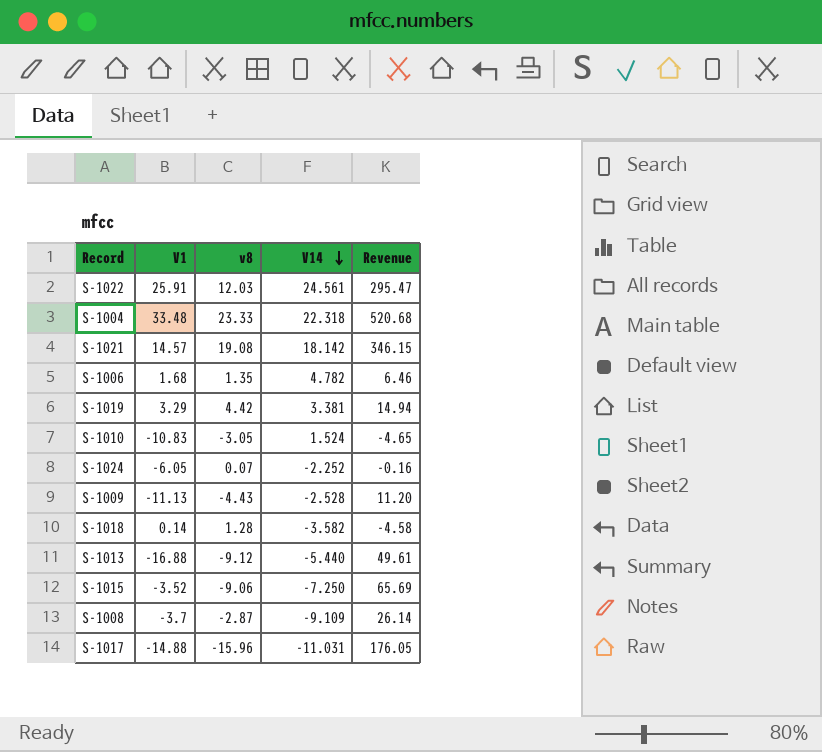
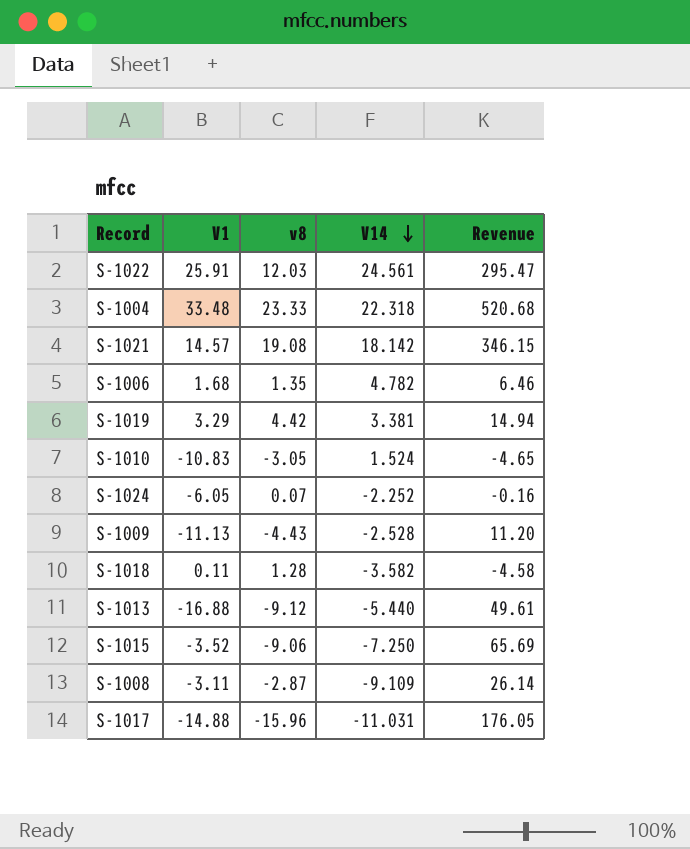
S-1018 | V1: 0.14 -> 0.11
S-1008 | V1: -3.7 -> -3.11

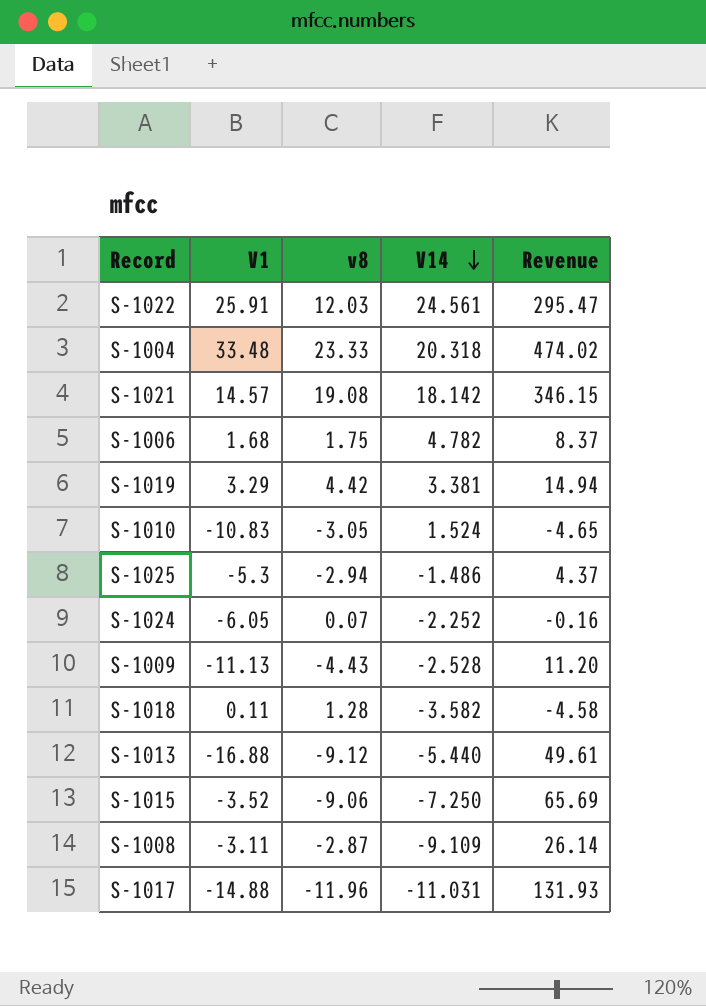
S-1004 | V14: 22.318 -> 20.318
S-1004 | Revenue: 520.68 -> 474.02
S-1006 | v8: 1.35 -> 1.75
S-1006 | Revenue: 6.46 -> 8.37
row S-1025: none -> -5.3 | -2.94 | -1.486 | 4.37
S-1017 | v8: -15.96 -> -11.96
S-1017 | Revenue: 176.05 -> 131.93

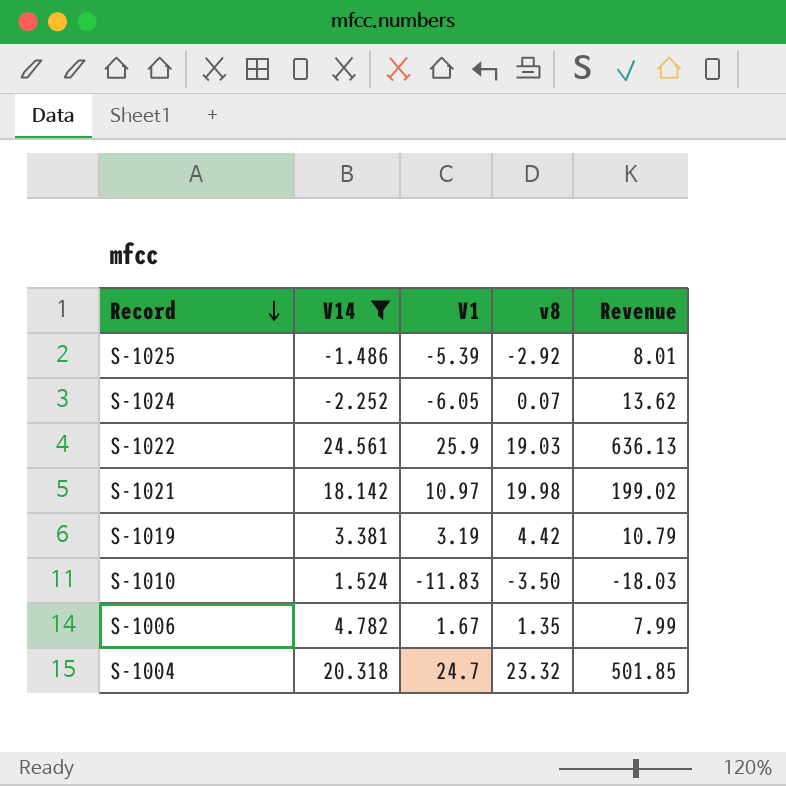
filter: none -> V14 >= -2.252
row order: V14 descending -> Record descending
column V14 | position: 4 -> 2
column Revenue | formula: [v8] * [V14] -> [V14] * [V1]
S-1025 | V1: -5.3 -> -5.39
S-1025 | v8: -2.94 -> -2.92
S-1022 | V1: 25.91 -> 25.9
S-1022 | v8: 12.03 -> 19.03
S-1021 | V1: 14.57 -> 10.97
S-1021 | v8: 19.08 -> 19.98
S-1019 | V1: 3.29 -> 3.19
S-1010 | V1: -10.83 -> -11.83
S-1010 | v8: -3.05 -> -3.50
S-1006 | V1: 1.68 -> 1.67
S-1006 | v8: 1.75 -> 1.35
S-1004 | V1: 33.48 -> 24.7
S-1004 | v8: 23.33 -> 23.32

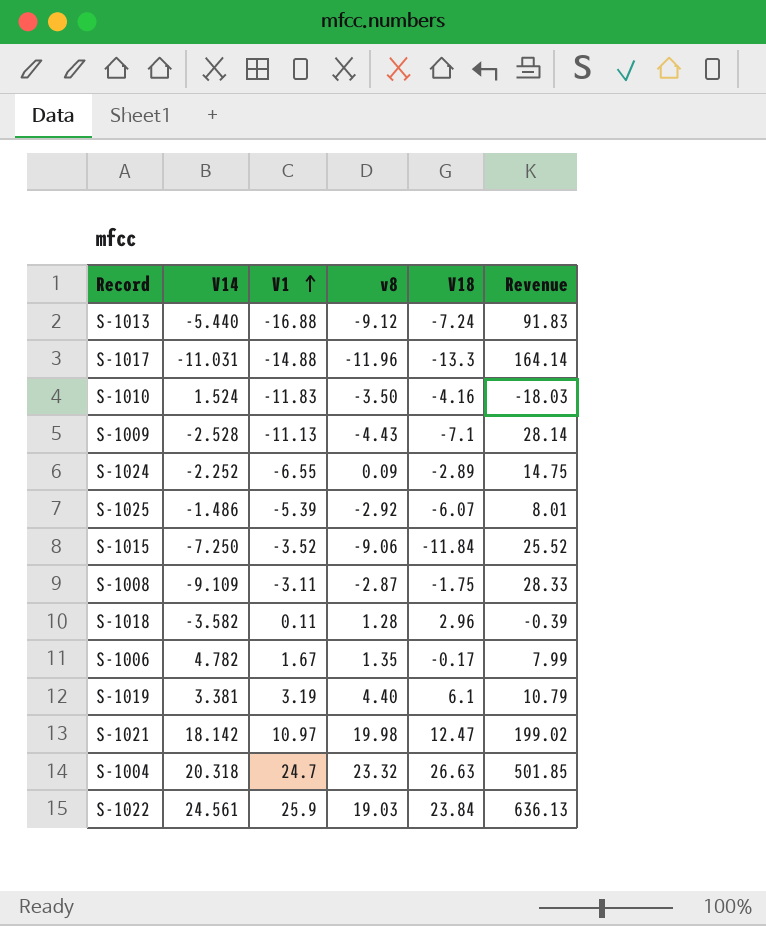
filter: V14 >= -2.252 -> none
row order: Record descending -> V1 ascending
column V18 | position: none -> 5
S-1024 | V1: -6.05 -> -6.55
S-1024 | v8: 0.07 -> 0.09
S-1024 | Revenue: 13.62 -> 14.75
S-1019 | v8: 4.42 -> 4.40

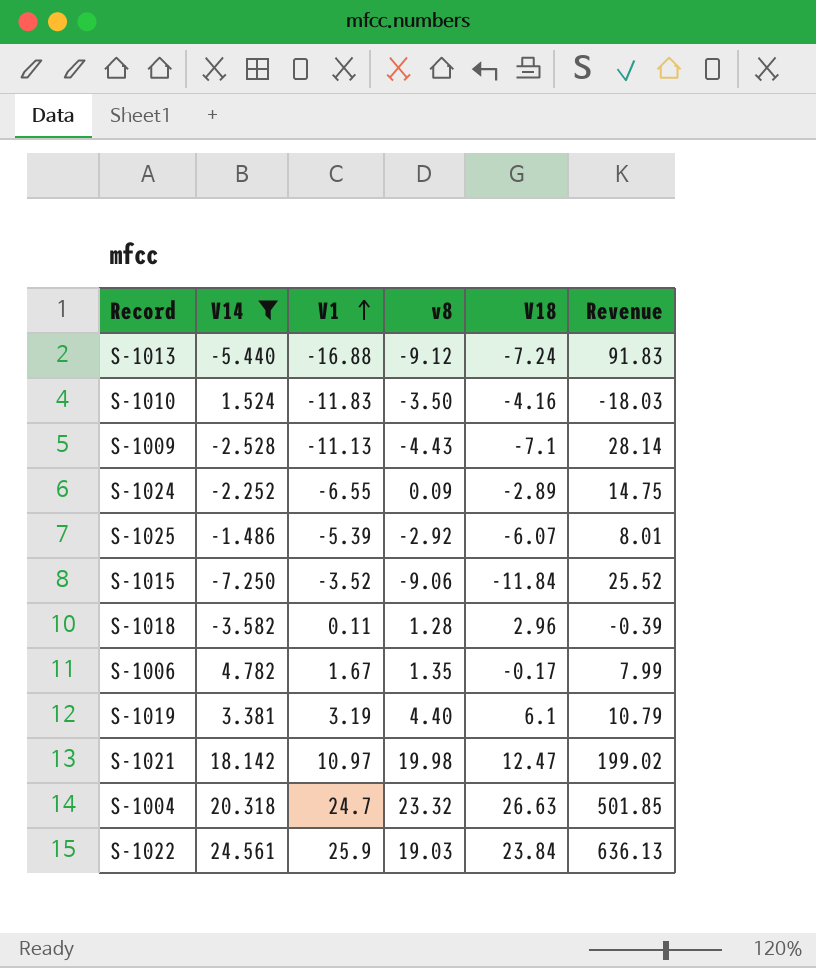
filter: none -> V14 >= -7.250

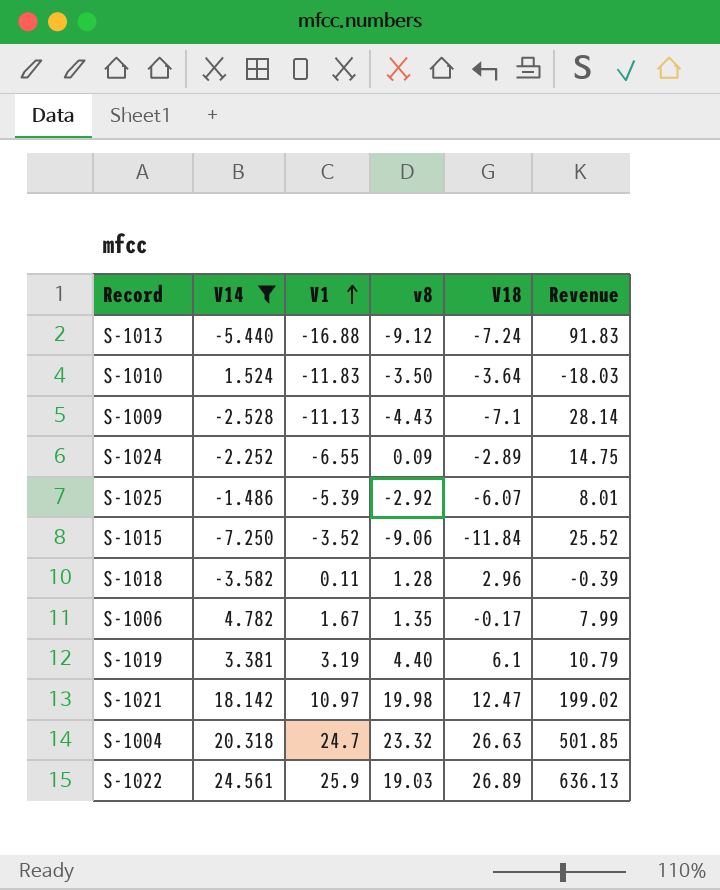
S-1010 | V18: -4.16 -> -3.64
S-1022 | V18: 23.84 -> 26.89

